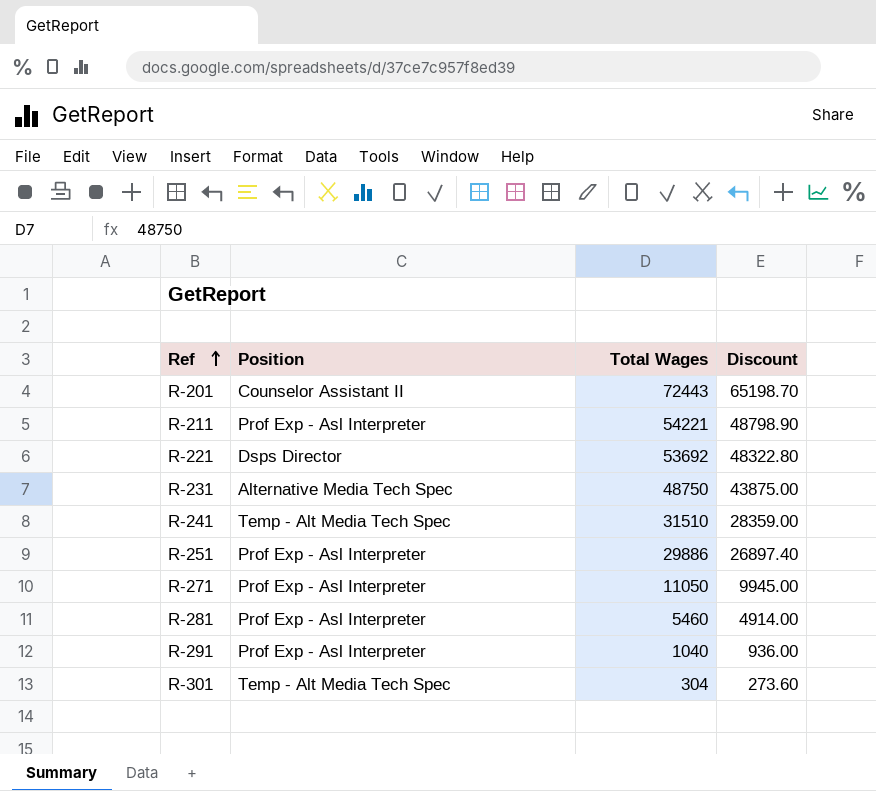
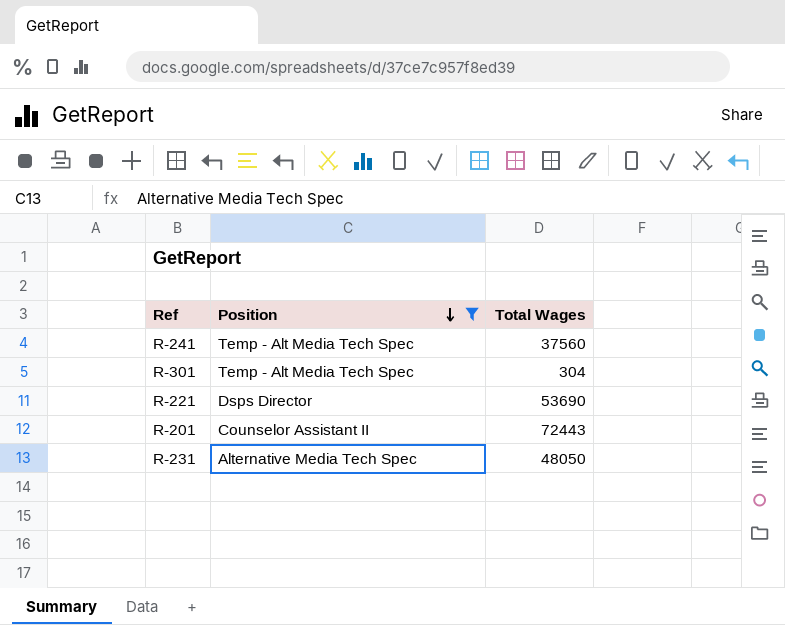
filter: none -> Position != Prof Exp - Asl Interpreter
row order: Ref ascending -> Position descending
column Discount | formula: [Total Wages] * 0.9 -> none
R-241 | Total Wages: 31510 -> 37560
R-221 | Total Wages: 53692 -> 53690
R-231 | Total Wages: 48750 -> 48050

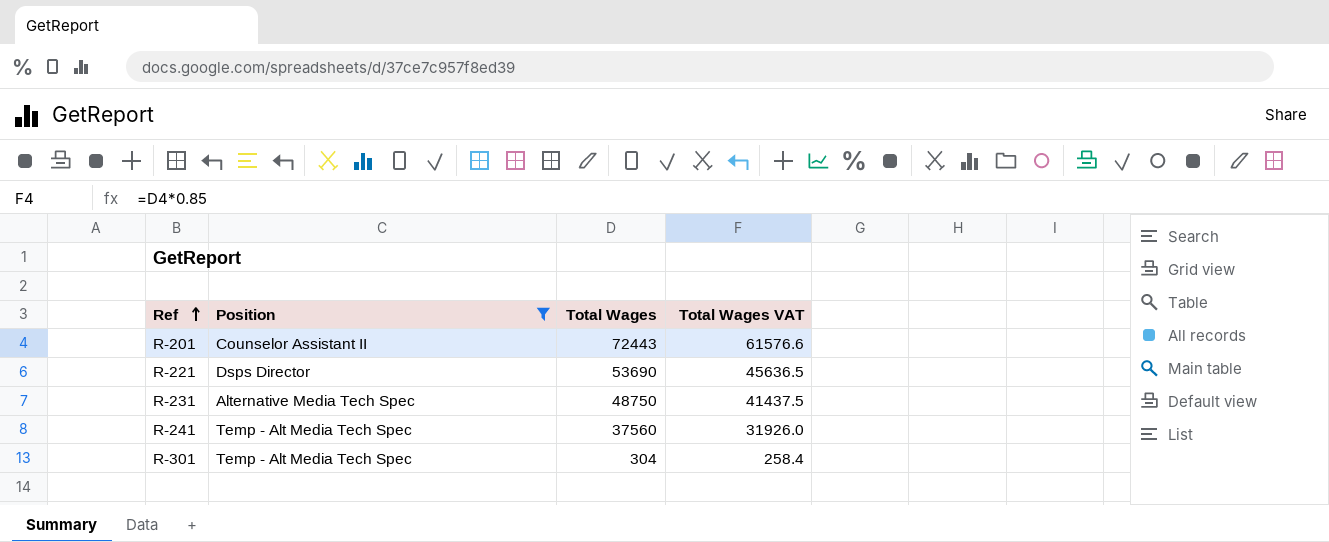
row order: Position descending -> Ref ascending
column Total Wages VAT | formula: none -> [Total Wages] * 0.85
R-231 | Total Wages: 48050 -> 48750

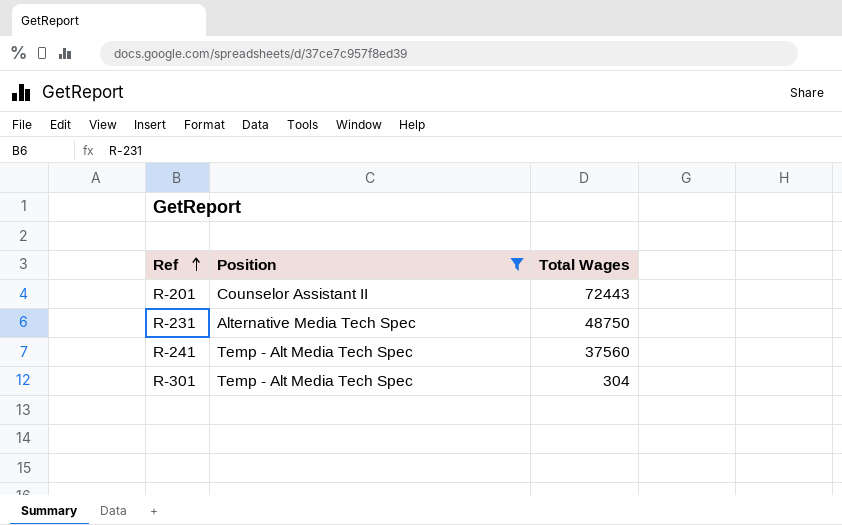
column Total Wages VAT | formula: [Total Wages] * 0.85 -> none
row R-221: Dsps Director | 53690 | 45636.5 -> none

